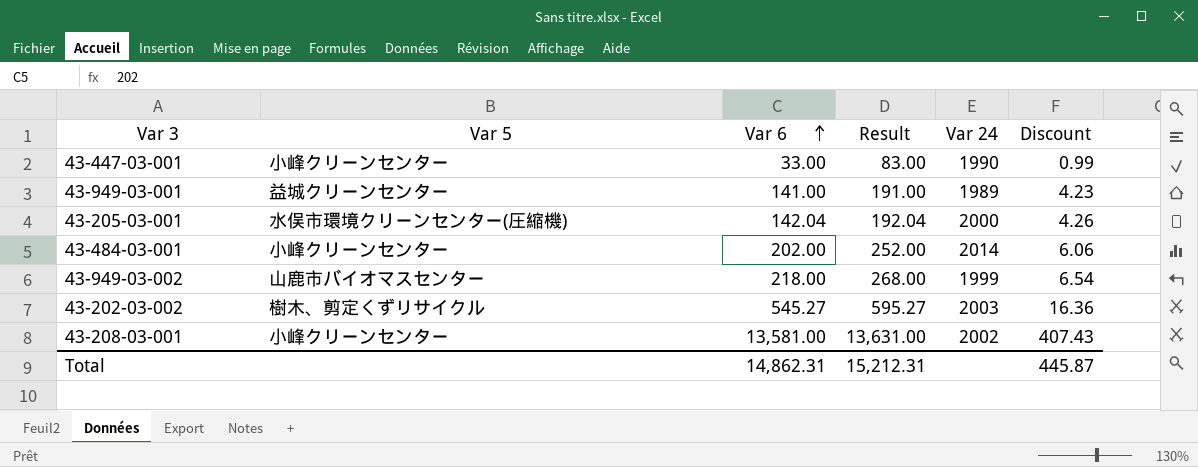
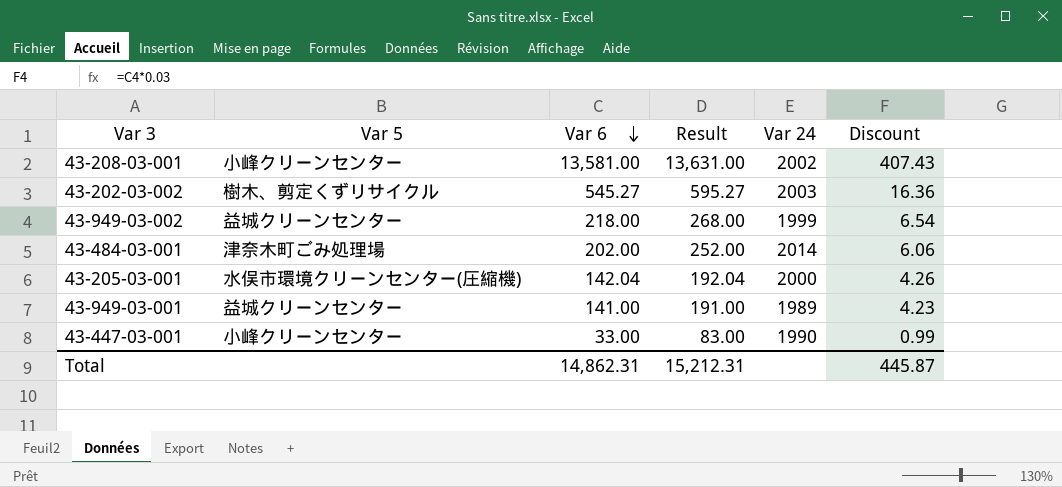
row order: Var 6 ascending -> Var 6 descending
43-949-03-002 | Var 5: 山鹿市バイオマスセンター -> 益城クリーンセンター
43-484-03-001 | Var 5: 小峰クリーンセンター -> 津奈木町ごみ処理場

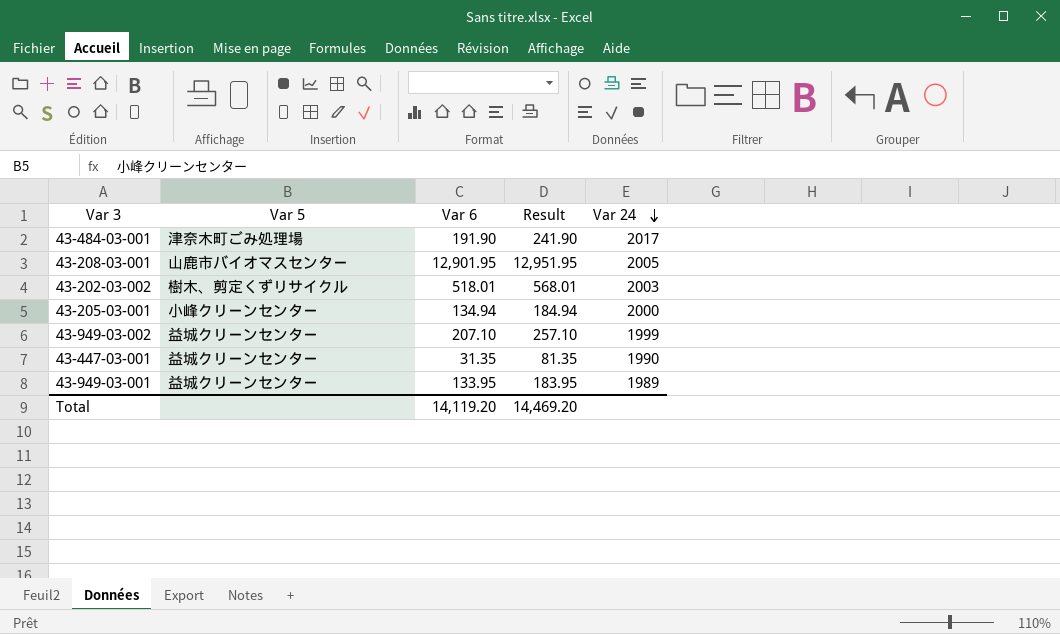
row order: Var 6 descending -> Var 24 descending
column Discount | formula: [Var 6] * 0.03 -> none
43-484-03-001 | Var 6: 202.00 -> 191.90
43-484-03-001 | Result: 252.00 -> 241.90
43-484-03-001 | Var 24: 2014 -> 2017
43-208-03-001 | Var 5: 小峰クリーンセンター -> 山鹿市バイオマスセンター
43-208-03-001 | Var 6: 13,581.00 -> 12,901.95
43-208-03-001 | Result: 13,631.00 -> 12,951.95
43-208-03-001 | Var 24: 2002 -> 2005
43-202-03-002 | Var 6: 545.27 -> 518.01
43-202-03-002 | Result: 595.27 -> 568.01
43-205-03-001 | Var 5: 水俣市環境クリーンセンター(圧縮機) -> 小峰クリーンセンター
43-205-03-001 | Var 6: 142.04 -> 134.94
43-205-03-001 | Result: 192.04 -> 184.94
43-949-03-002 | Var 6: 218.00 -> 207.10
43-949-03-002 | Result: 268.00 -> 257.10
43-447-03-001 | Var 5: 小峰クリーンセンター -> 益城クリーンセンター
43-447-03-001 | Var 6: 33.00 -> 31.35
43-447-03-001 | Result: 83.00 -> 81.35
43-949-03-001 | Var 6: 141.00 -> 133.95
43-949-03-001 | Result: 191.00 -> 183.95
Total | Var 6: 14,862.31 -> 14,119.20
Total | Result: 15,212.31 -> 14,469.20

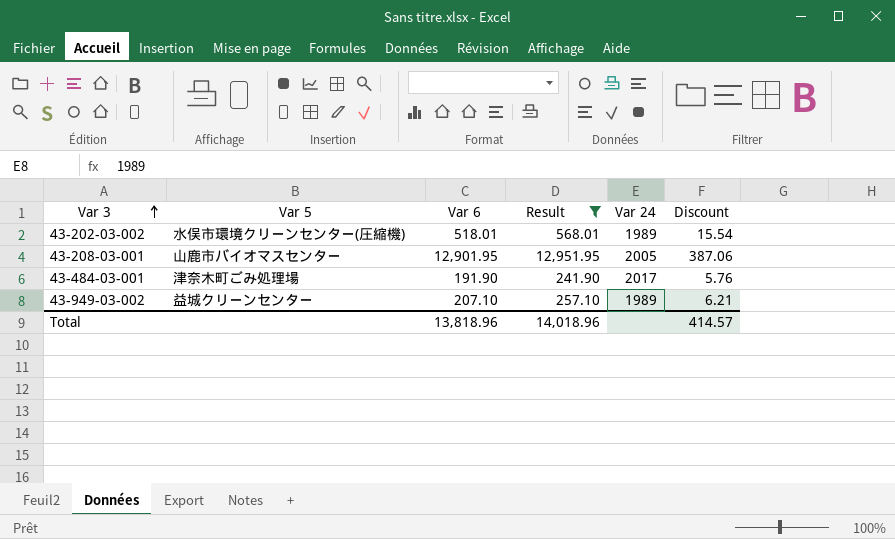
filter: none -> Result >= 241.90
row order: Var 24 descending -> Var 3 ascending
column Discount | formula: none -> [Var 6] * 0.03
43-202-03-002 | Var 5: 樹木、剪定くずリサイクル -> 水俣市環境クリーンセンター(圧縮機)
43-202-03-002 | Var 24: 2003 -> 1989
43-949-03-002 | Var 24: 1999 -> 1989
Total | Var 6: 14,119.20 -> 13,818.96
Total | Result: 14,469.20 -> 14,018.96

